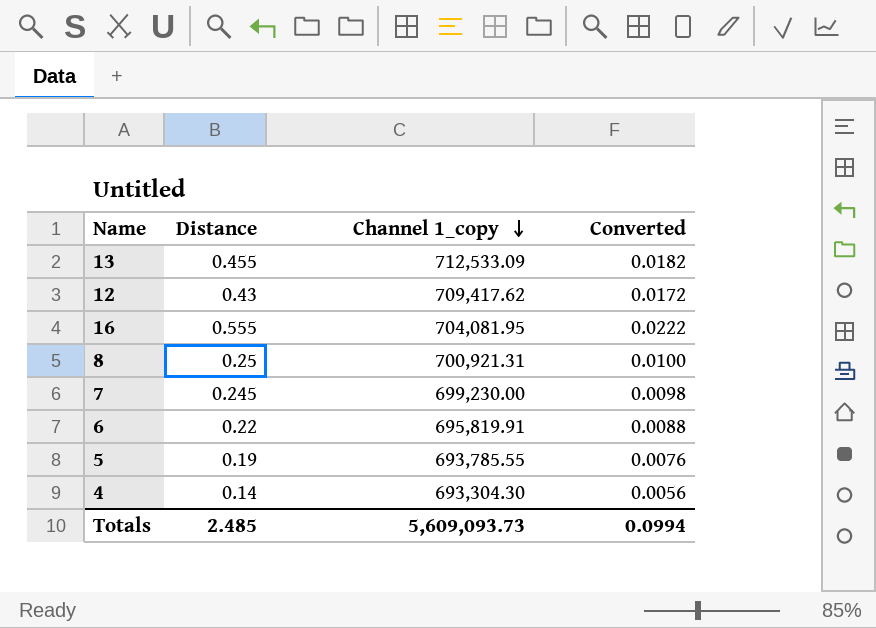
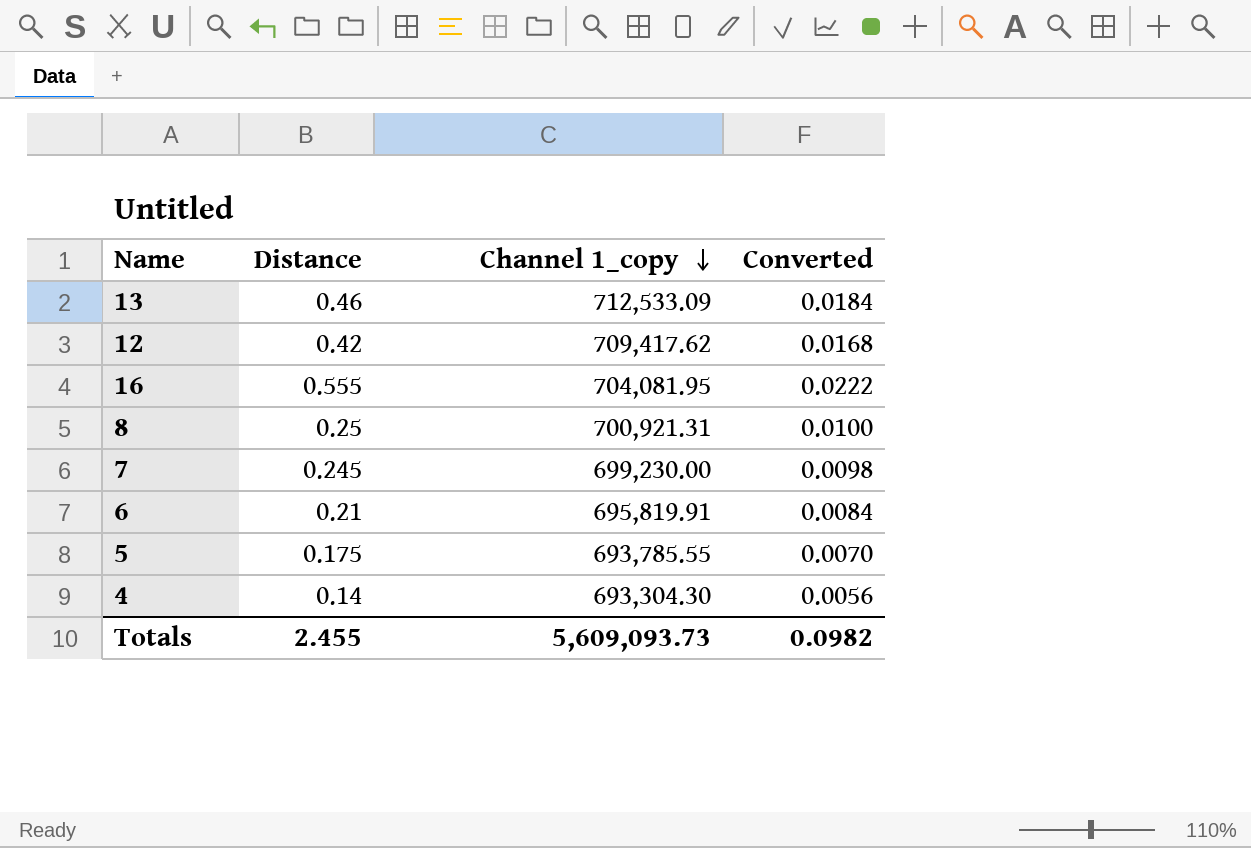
13 | Distance: 0.455 -> 0.46
13 | Converted: 0.0182 -> 0.0184
12 | Distance: 0.43 -> 0.42
12 | Converted: 0.0172 -> 0.0168
6 | Distance: 0.22 -> 0.21
6 | Converted: 0.0088 -> 0.0084
5 | Distance: 0.19 -> 0.175
5 | Converted: 0.0076 -> 0.0070
Totals | Distance: 2.485 -> 2.455
Totals | Converted: 0.0994 -> 0.0982

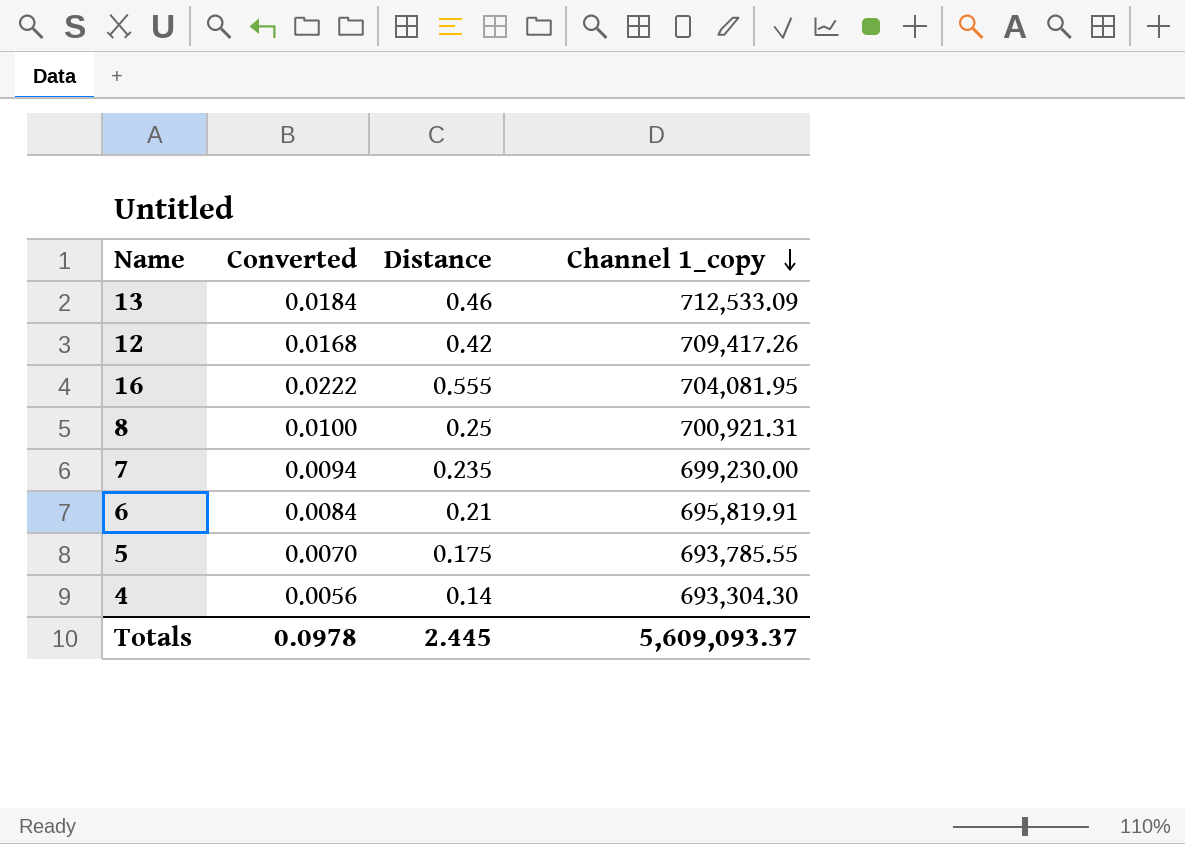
column Converted | position: 4 -> 2
12 | Channel 1_copy: 709,417.62 -> 709,417.26
7 | Converted: 0.0098 -> 0.0094
7 | Distance: 0.245 -> 0.235
Totals | Converted: 0.0982 -> 0.0978
Totals | Distance: 2.455 -> 2.445
Totals | Channel 1_copy: 5,609,093.73 -> 5,609,093.37

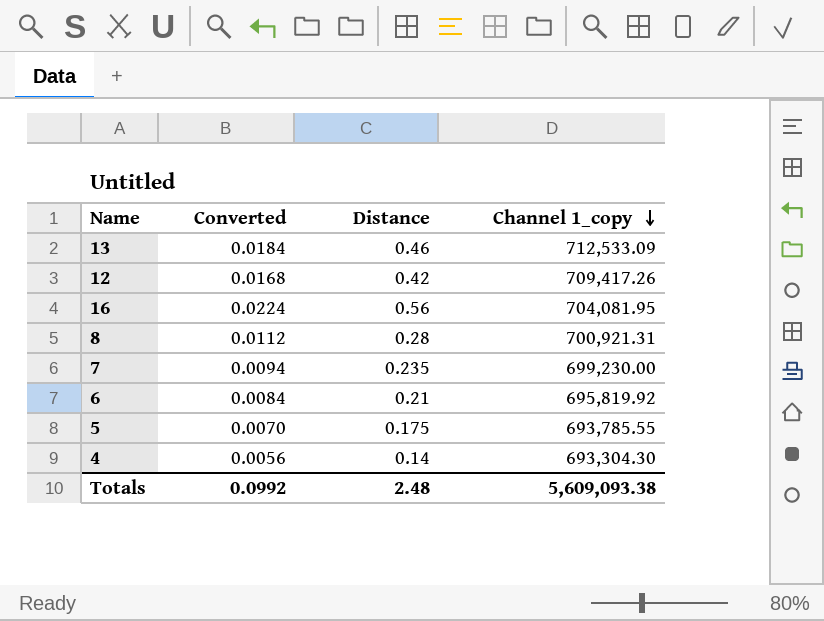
16 | Converted: 0.0222 -> 0.0224
16 | Distance: 0.555 -> 0.56
8 | Converted: 0.0100 -> 0.0112
8 | Distance: 0.25 -> 0.28
6 | Channel 1_copy: 695,819.91 -> 695,819.92
Totals | Converted: 0.0978 -> 0.0992
Totals | Distance: 2.445 -> 2.48
Totals | Channel 1_copy: 5,609,093.37 -> 5,609,093.38

